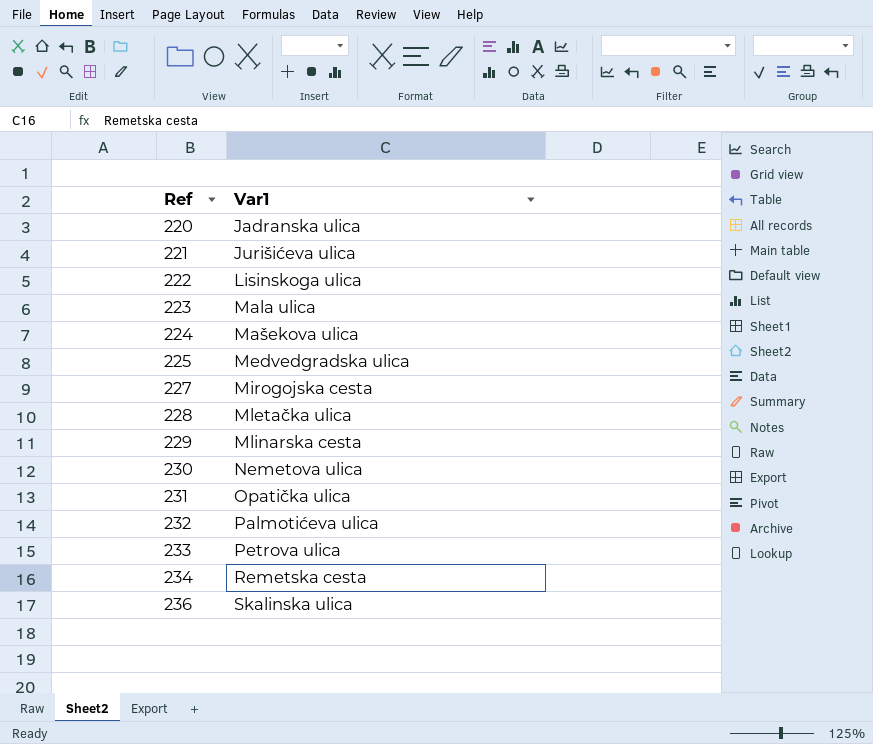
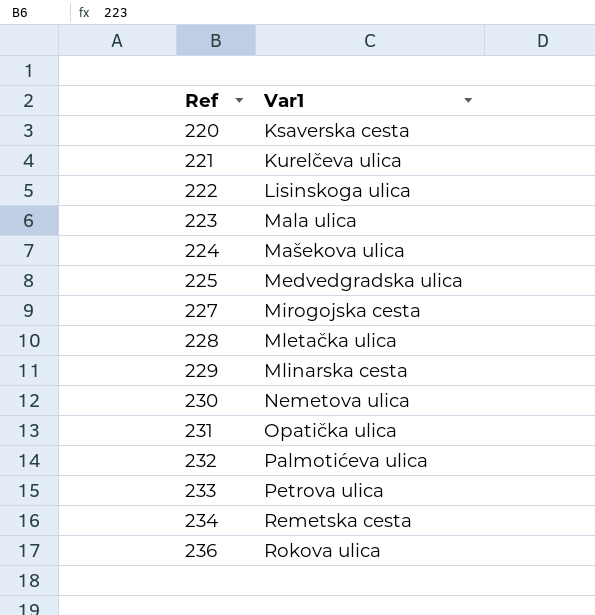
220 | Var1: Jadranska ulica -> Ksaverska cesta
221 | Var1: Jurišićeva ulica -> Kurelčeva ulica
236 | Var1: Skalinska ulica -> Rokova ulica

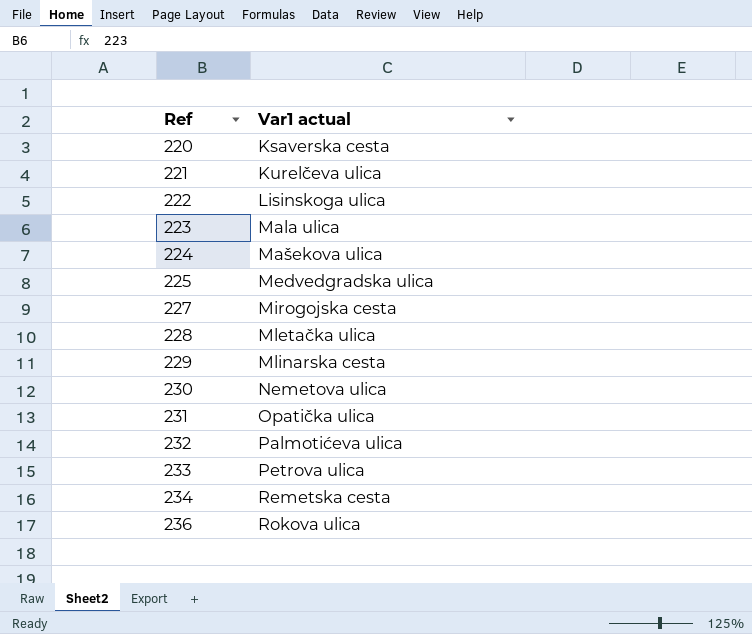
column name: Var1 -> Var1 actual

